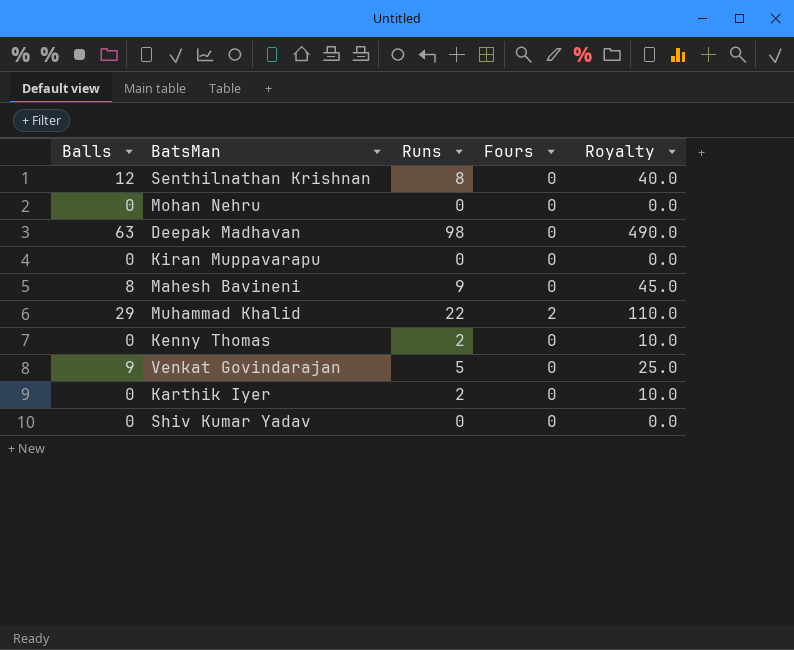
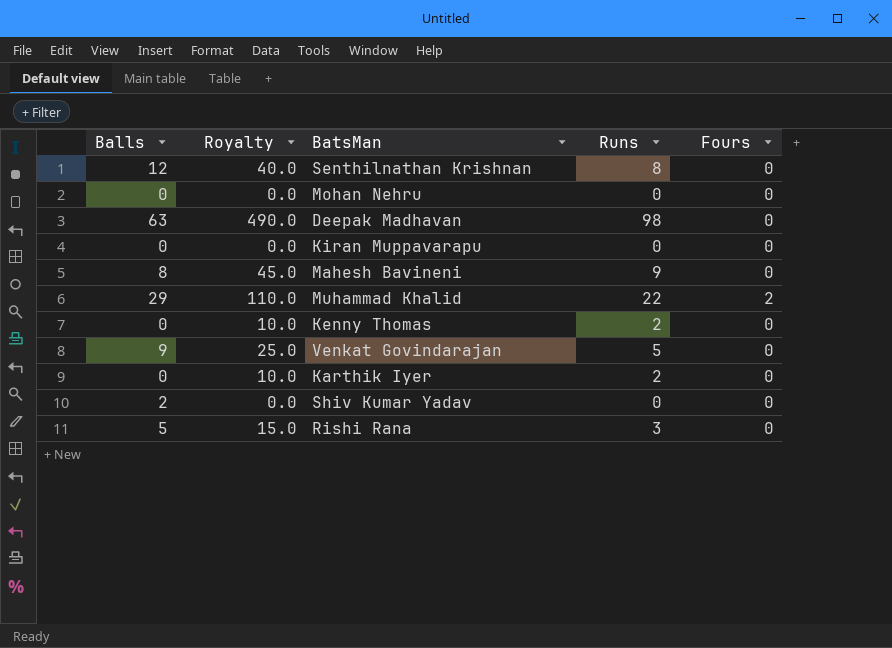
column Royalty | position: 5 -> 2
Shiv Kumar Yadav | Balls: 0 -> 2
row Rishi Rana: none -> 5 | 15.0 | 3 | 0

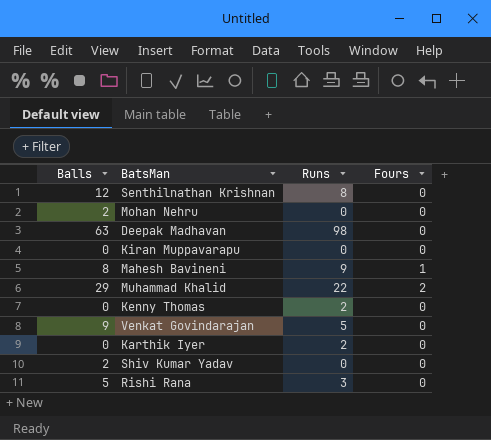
column Royalty | formula: [Runs] * 5 -> none
Mohan Nehru | Balls: 0 -> 2
Mahesh Bavineni | Fours: 0 -> 1

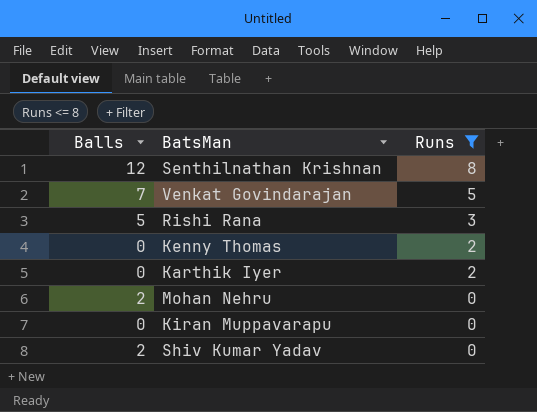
filter: none -> Runs <= 8
row order: none -> Runs descending
column Fours | position: 4 -> none
Venkat Govindarajan | Balls: 9 -> 7

